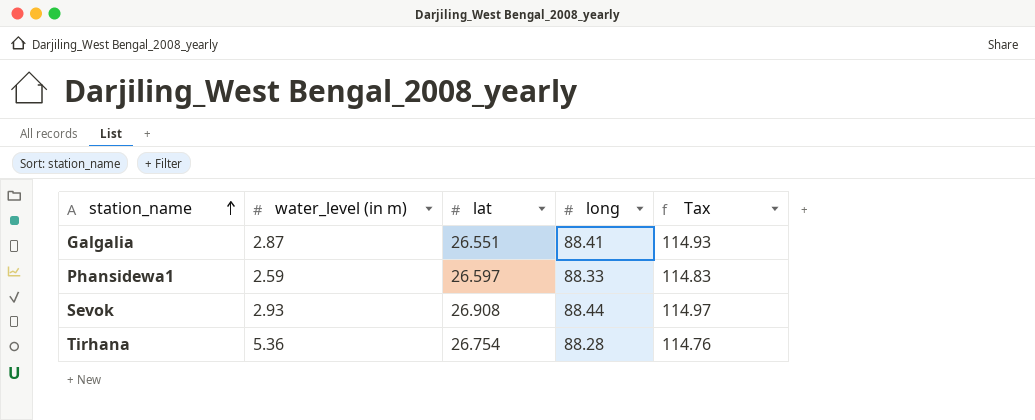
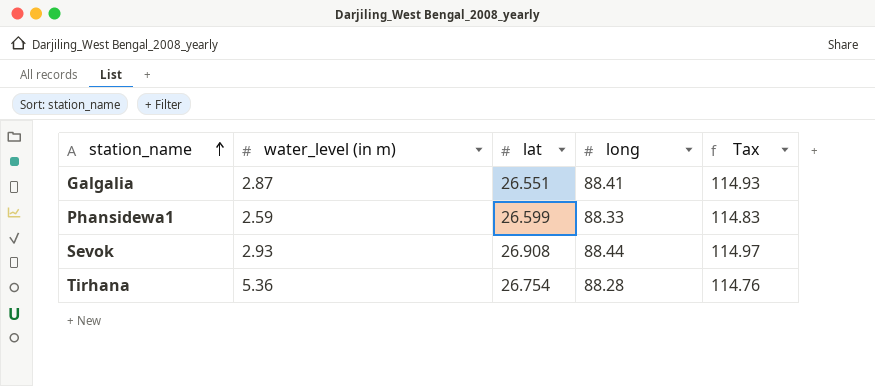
Phansidewa1 | lat: 26.597 -> 26.599

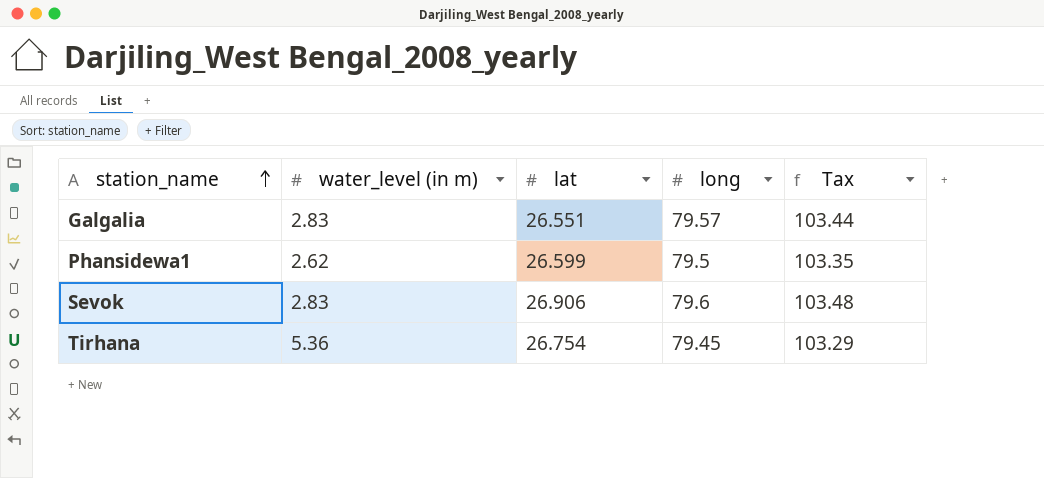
Galgalia | water_level (in m): 2.87 -> 2.83
Galgalia | long: 88.41 -> 79.57
Galgalia | Tax: 114.93 -> 103.44
Phansidewa1 | water_level (in m): 2.59 -> 2.62
Phansidewa1 | long: 88.33 -> 79.5
Phansidewa1 | Tax: 114.83 -> 103.35
Sevok | water_level (in m): 2.93 -> 2.83
Sevok | lat: 26.908 -> 26.906
Sevok | long: 88.44 -> 79.6
Sevok | Tax: 114.97 -> 103.48
Tirhana | long: 88.28 -> 79.45
Tirhana | Tax: 114.76 -> 103.29

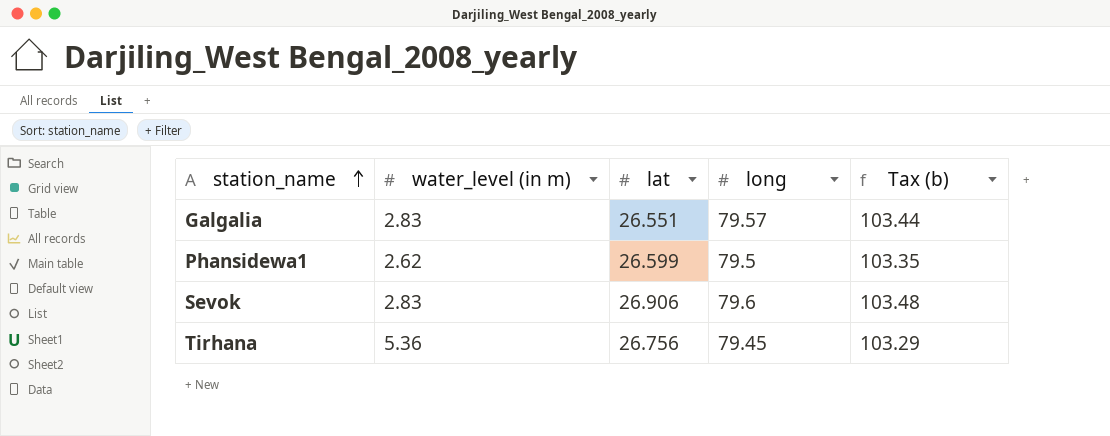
column name: Tax -> Tax (b)
Tirhana | lat: 26.754 -> 26.756

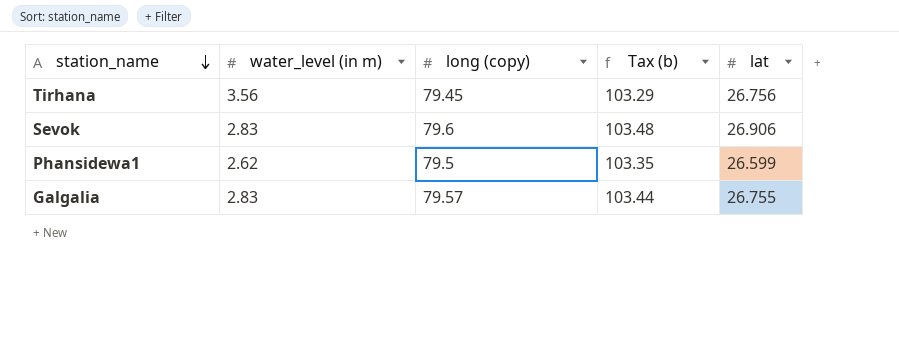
row order: station_name ascending -> station_name descending
column name: long -> long (copy)
column lat | position: 3 -> 5
Tirhana | water_level (in m): 5.36 -> 3.56
Galgalia | lat: 26.551 -> 26.755

